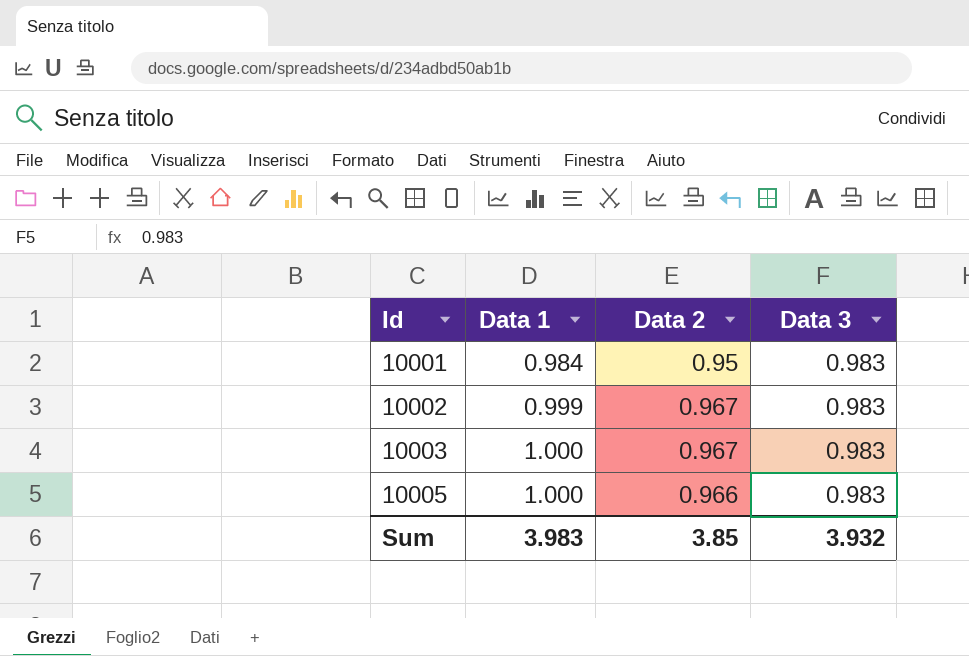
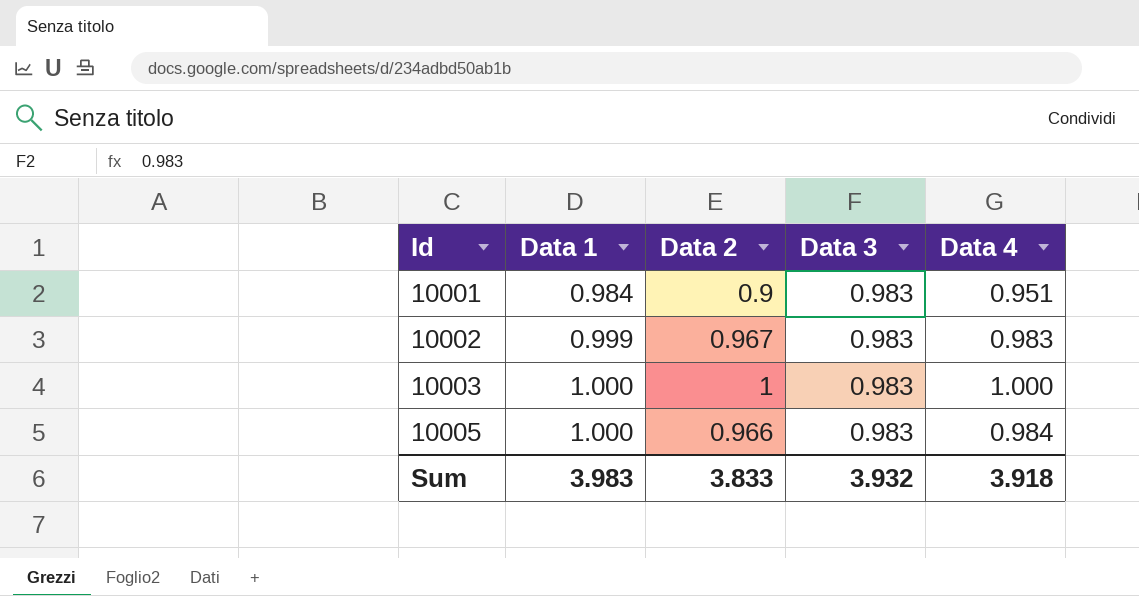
column Data 4 | position: none -> 5
10001 | Data 2: 0.95 -> 0.9
10003 | Data 2: 0.967 -> 1
Sum | Data 2: 3.85 -> 3.833

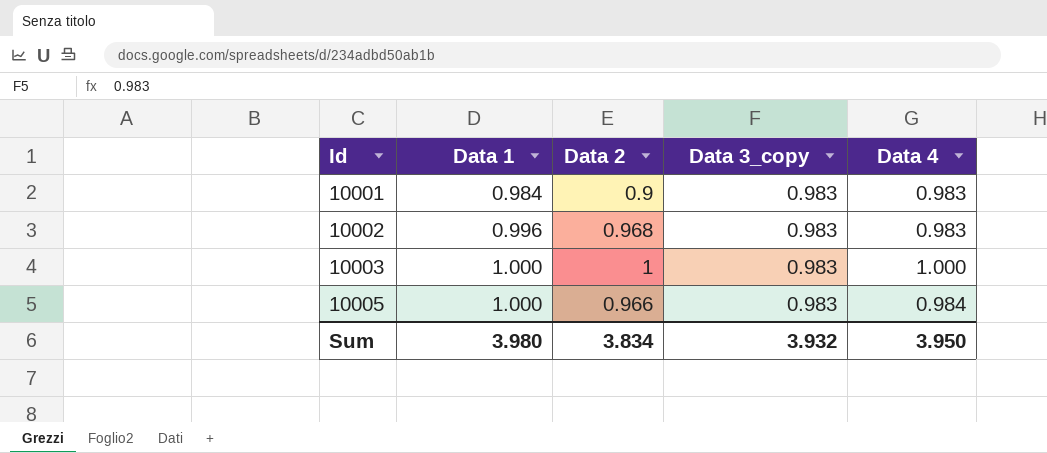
column name: Data 3 -> Data 3_copy
10001 | Data 4: 0.951 -> 0.983
10002 | Data 1: 0.999 -> 0.996
10002 | Data 2: 0.967 -> 0.968
Sum | Data 1: 3.983 -> 3.980
Sum | Data 2: 3.833 -> 3.834
Sum | Data 4: 3.918 -> 3.950

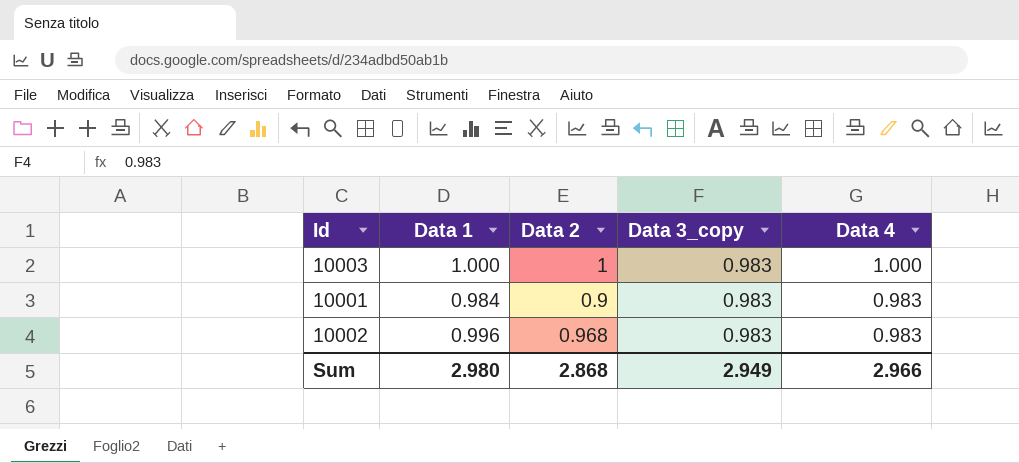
row order: Id ascending -> Data 4 descending
row 10005: 1.000 | 0.966 | 0.983 | 0.984 -> none
Sum | Data 1: 3.980 -> 2.980
Sum | Data 2: 3.834 -> 2.868
Sum | Data 3_copy: 3.932 -> 2.949
Sum | Data 4: 3.950 -> 2.966

